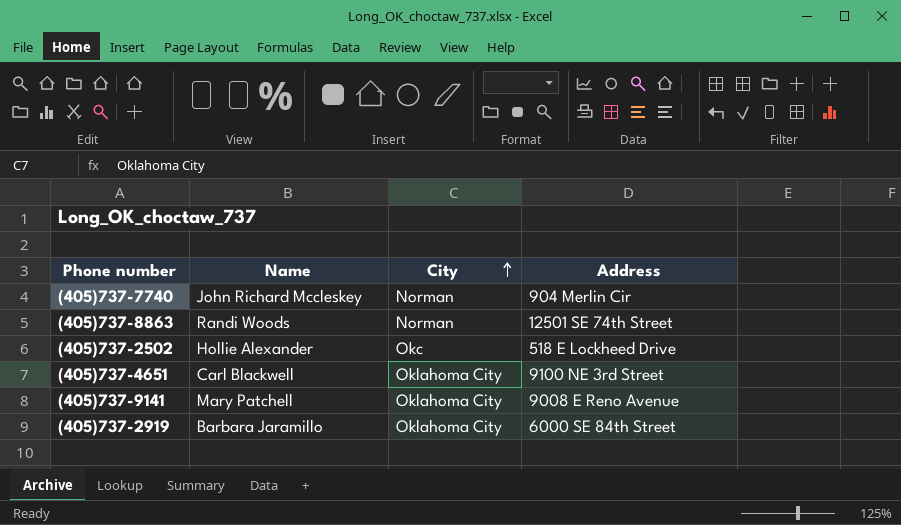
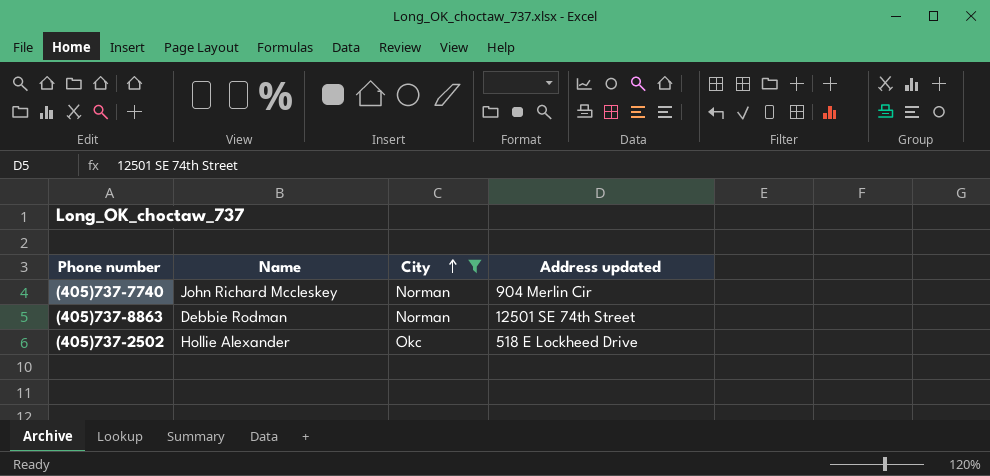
filter: none -> City != Oklahoma City
column name: Address -> Address updated
(405)737-8863 | Name: Randi Woods -> Debbie Rodman

